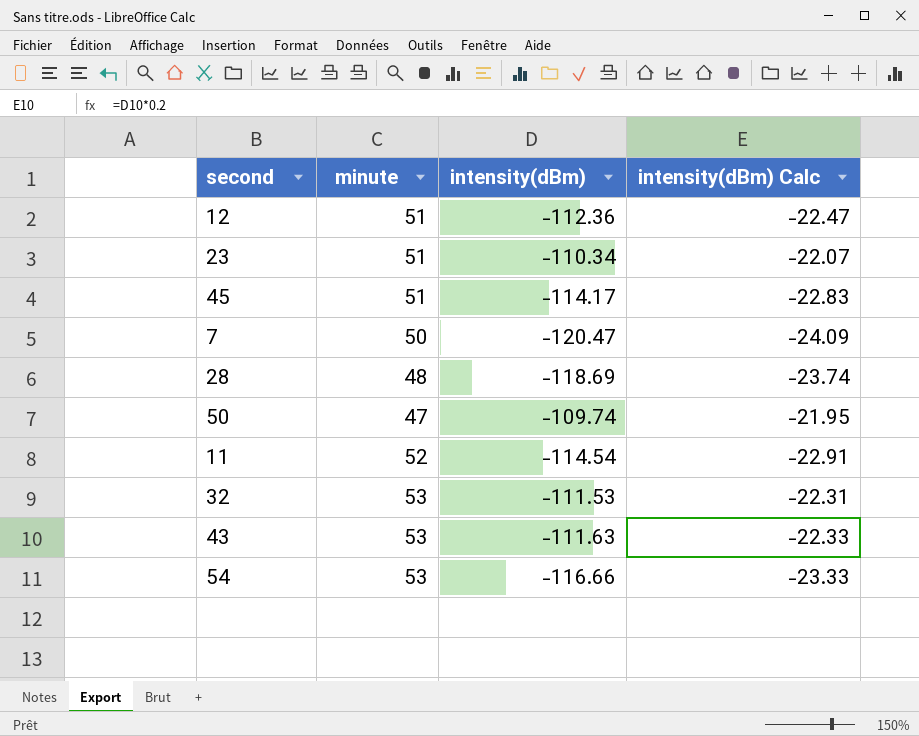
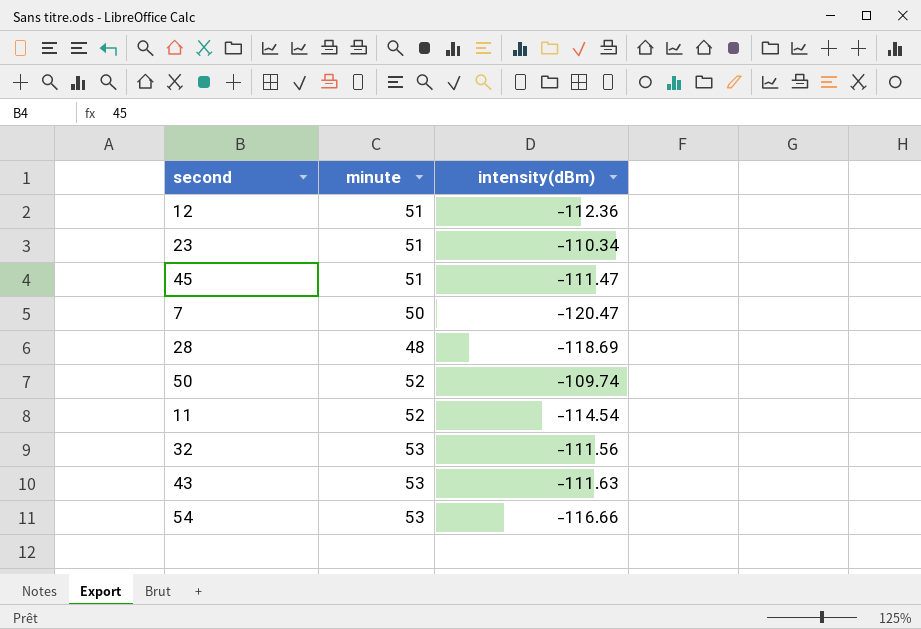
column intensity(dBm) Calc | formula: [intensity(dBm)] * 0.2 -> none
45 | intensity(dBm): -114.17 -> -111.47
50 | minute: 47 -> 52
32 | intensity(dBm): -111.53 -> -111.56

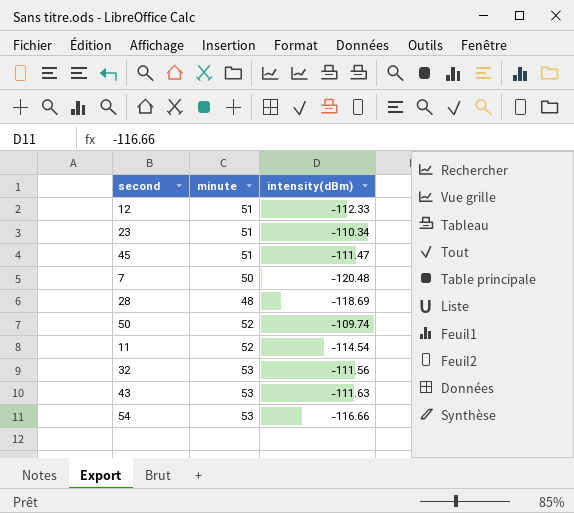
12 | intensity(dBm): -112.36 -> -112.33
7 | intensity(dBm): -120.47 -> -120.48

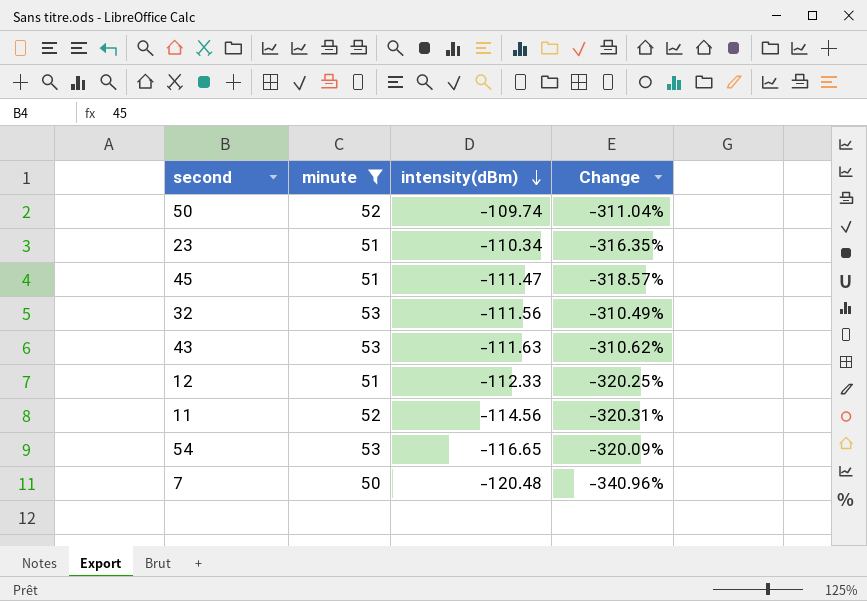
filter: none -> minute != 48
row order: none -> intensity(dBm) descending
column Change | formula: none -> ([intensity(dBm)] - [minute]) / [minute]
11 | intensity(dBm): -114.54 -> -114.56
54 | intensity(dBm): -116.66 -> -116.65

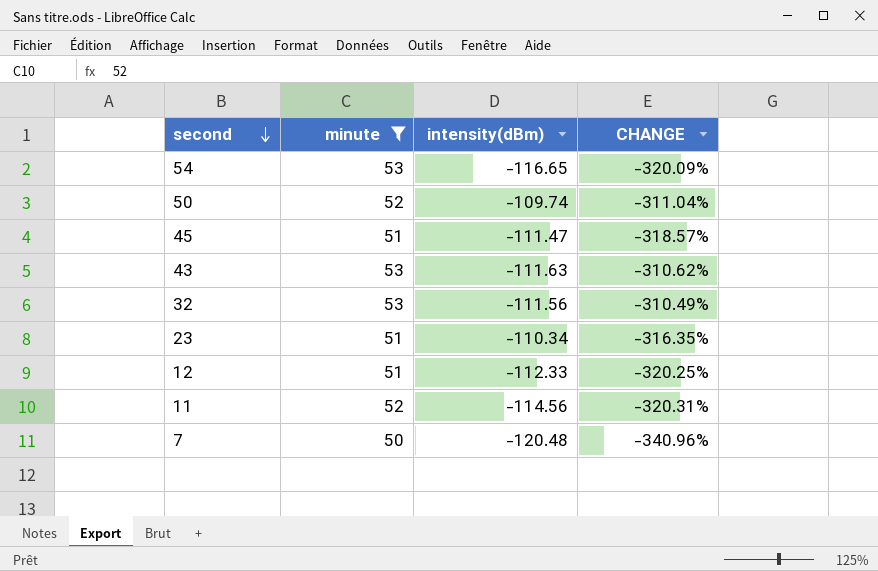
row order: intensity(dBm) descending -> second descending
column name: Change -> CHANGE

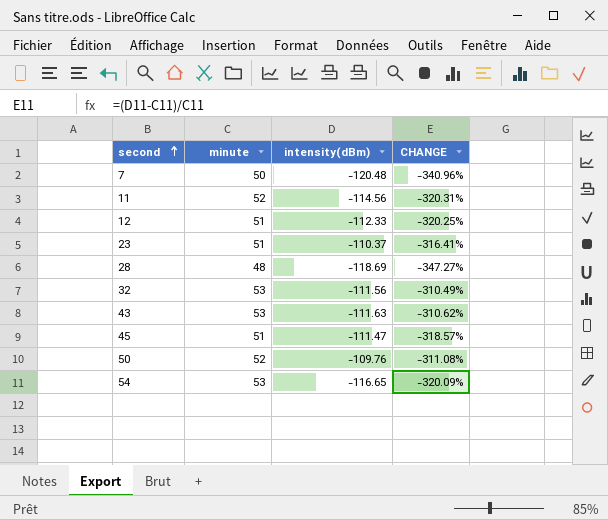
filter: minute != 48 -> none
row order: second descending -> second ascending
23 | intensity(dBm): -110.34 -> -110.37
23 | CHANGE: -316.35% -> -316.41%
50 | intensity(dBm): -109.74 -> -109.76
50 | CHANGE: -311.04% -> -311.08%

